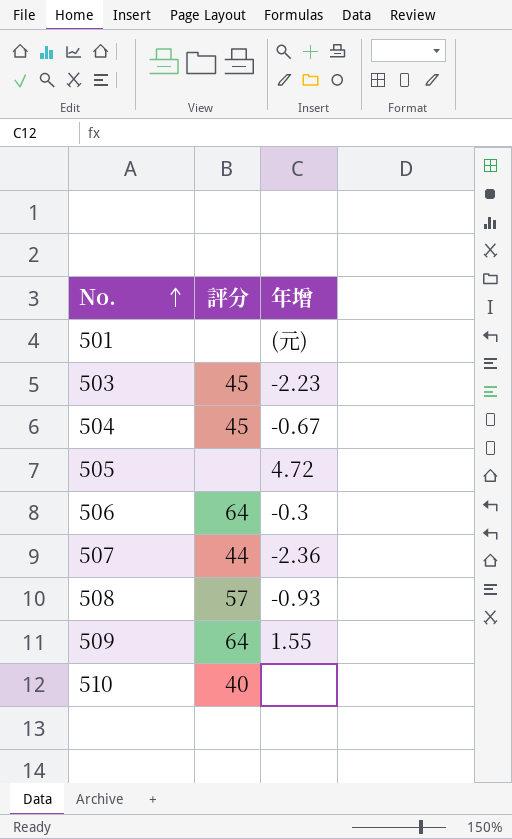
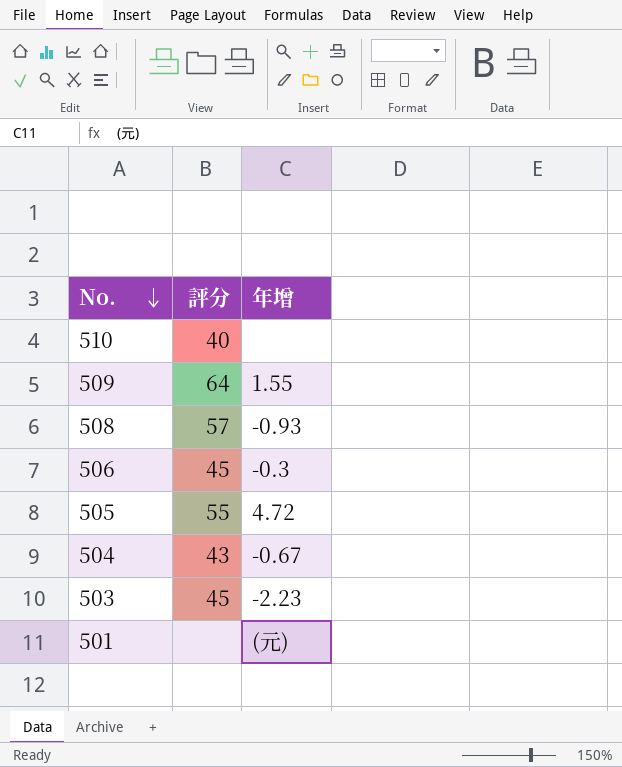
row order: No. ascending -> No. descending
row 507: 44 | -2.36 -> none
506 | 評分: 64 -> 45
505 | 評分: none -> 55
504 | 評分: 45 -> 43

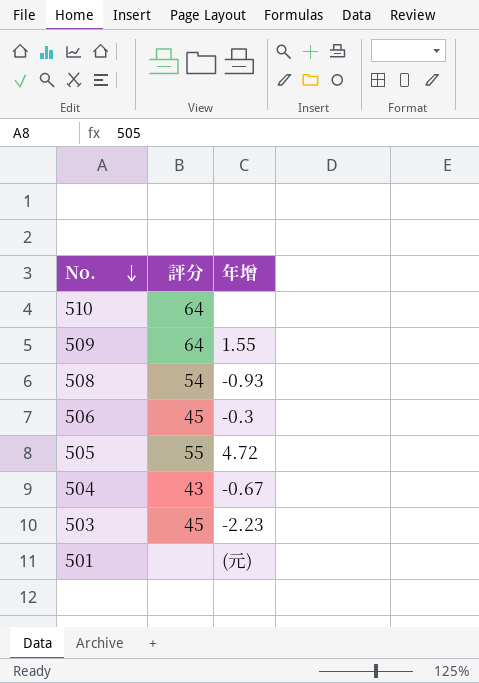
510 | 評分: 40 -> 64
508 | 評分: 57 -> 54

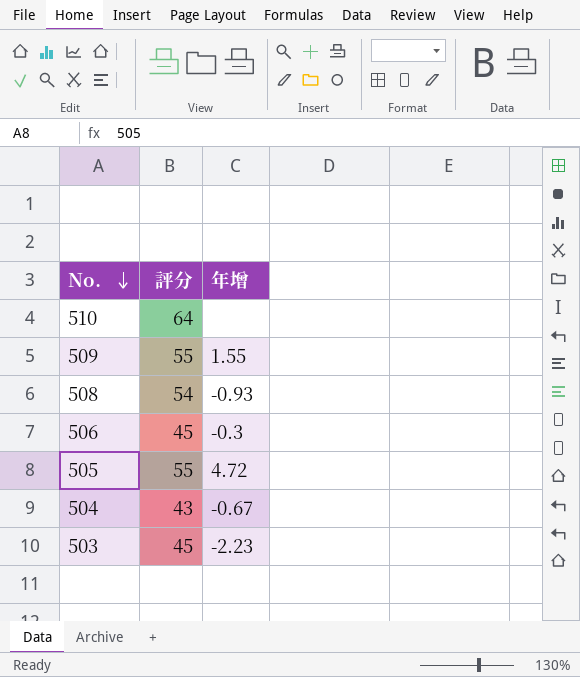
row 501: none | (元) -> none
509 | 評分: 64 -> 55

